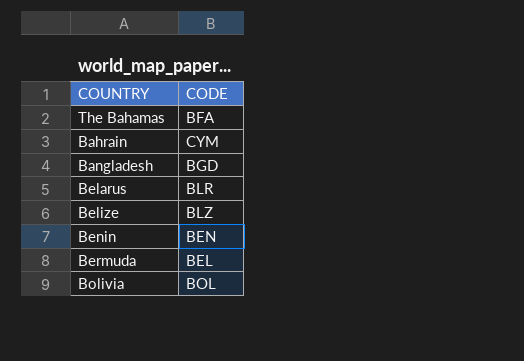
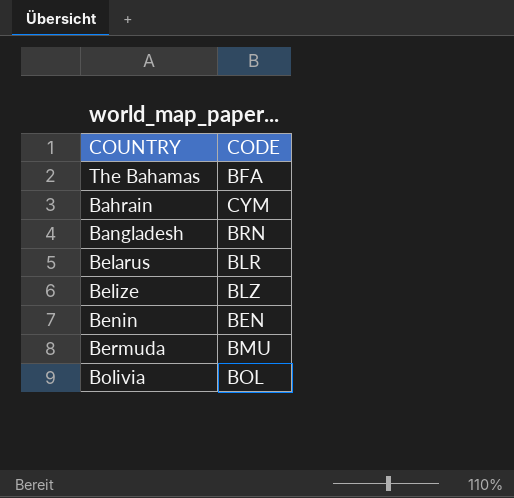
Bangladesh | CODE: BGD -> BRN
Bermuda | CODE: BEL -> BMU

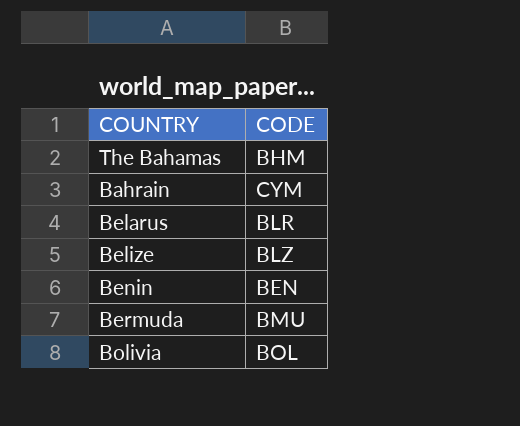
row Bangladesh: BRN -> none
The Bahamas | CODE: BFA -> BHM

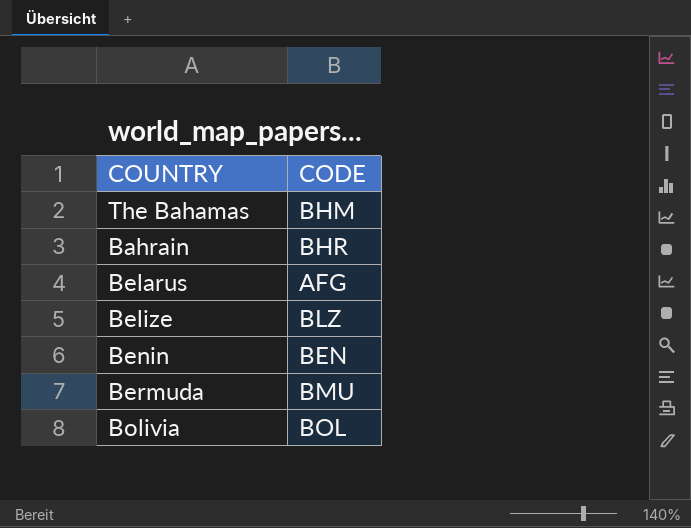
Bahrain | CODE: CYM -> BHR
Belarus | CODE: BLR -> AFG

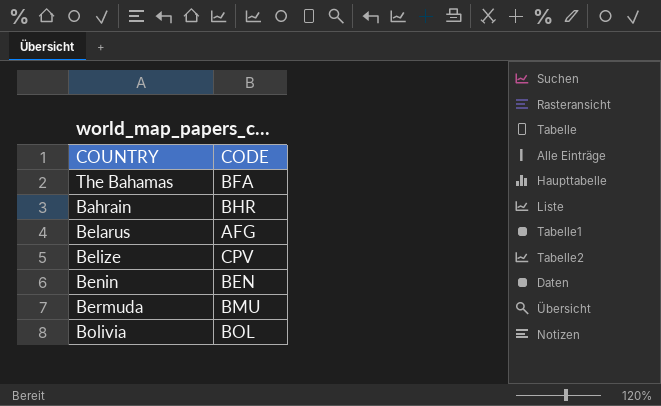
The Bahamas | CODE: BHM -> BFA
Belize | CODE: BLZ -> CPV

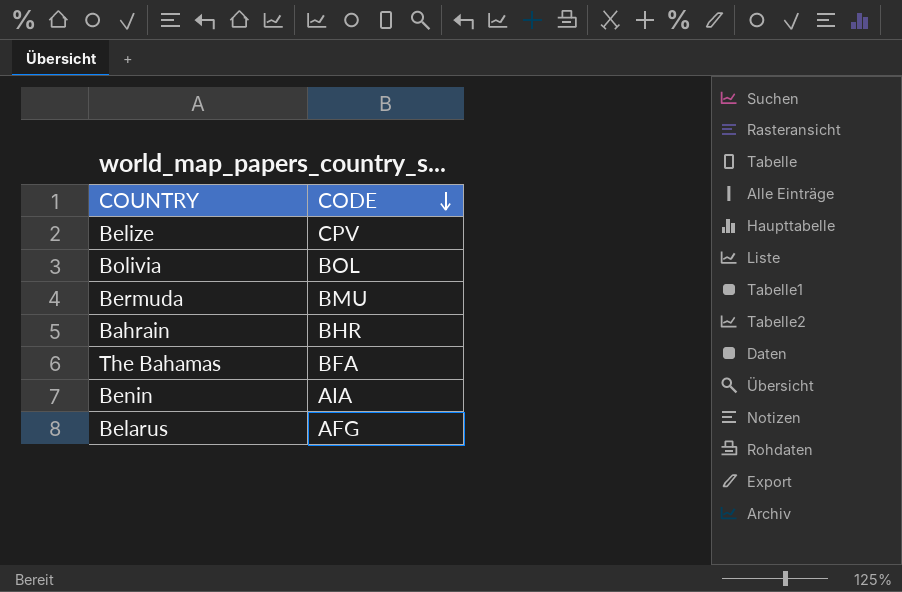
row order: none -> CODE descending
Benin | CODE: BEN -> AIA

